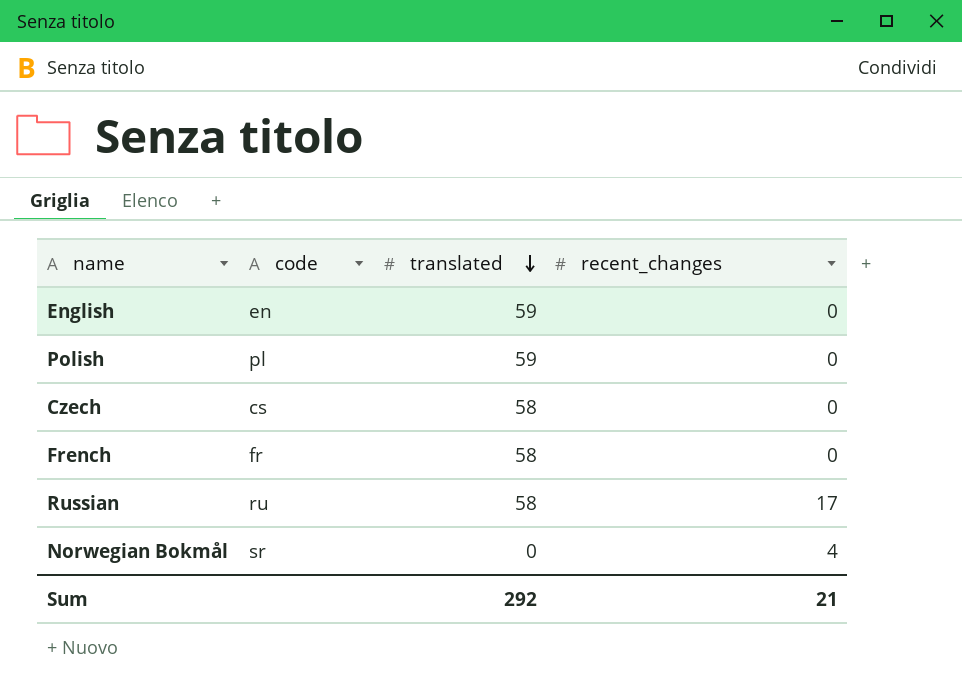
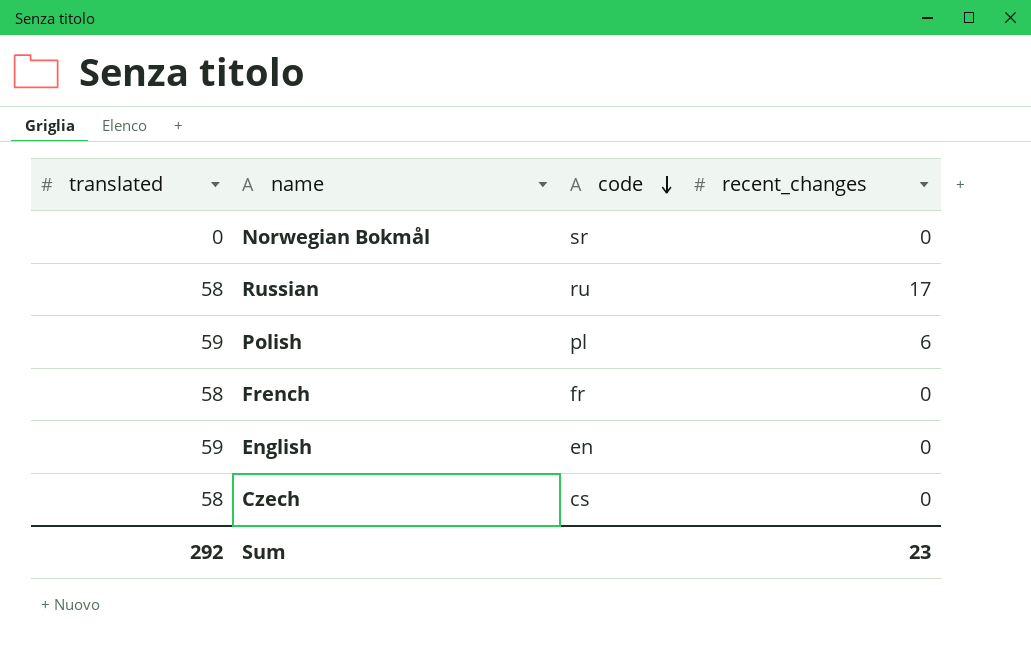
row order: translated descending -> code descending
column translated | position: 3 -> 1
Norwegian Bokmål | recent_changes: 4 -> 0
Polish | recent_changes: 0 -> 6
Sum | recent_changes: 21 -> 23

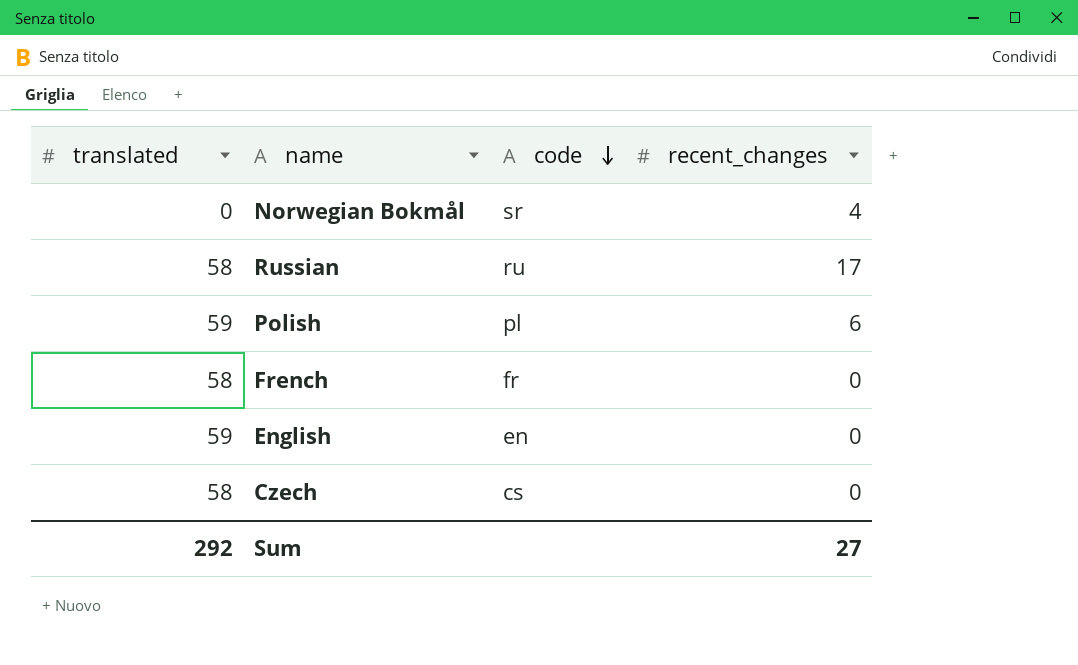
Norwegian Bokmål | recent_changes: 0 -> 4
Sum | recent_changes: 23 -> 27

